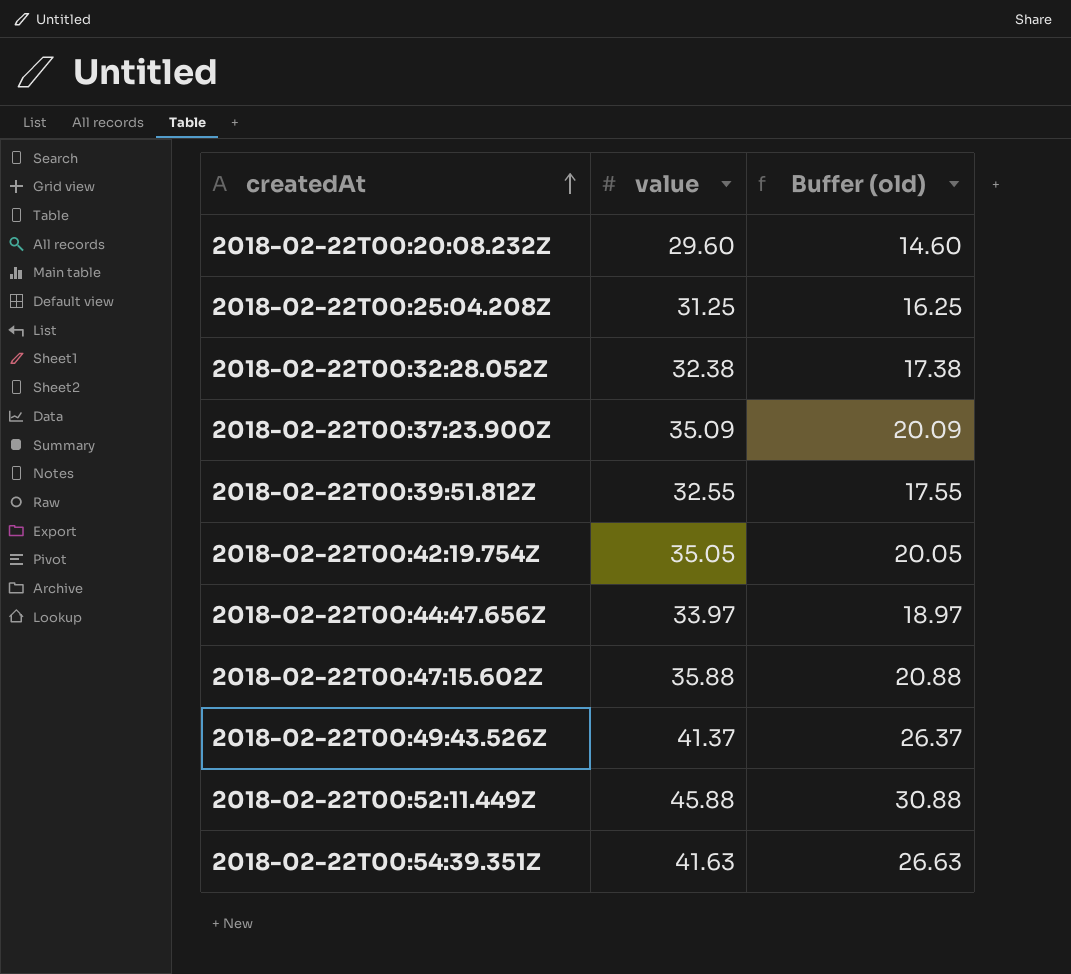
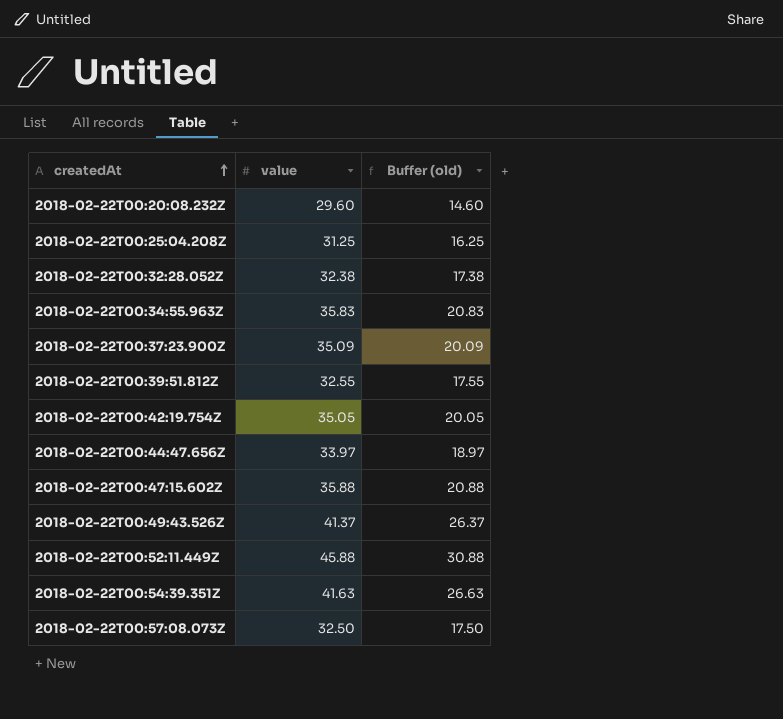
row 2018-02-22T00:34:55.963Z: none -> 35.83 | 20.83
row 2018-02-22T00:57:08.073Z: none -> 32.50 | 17.50

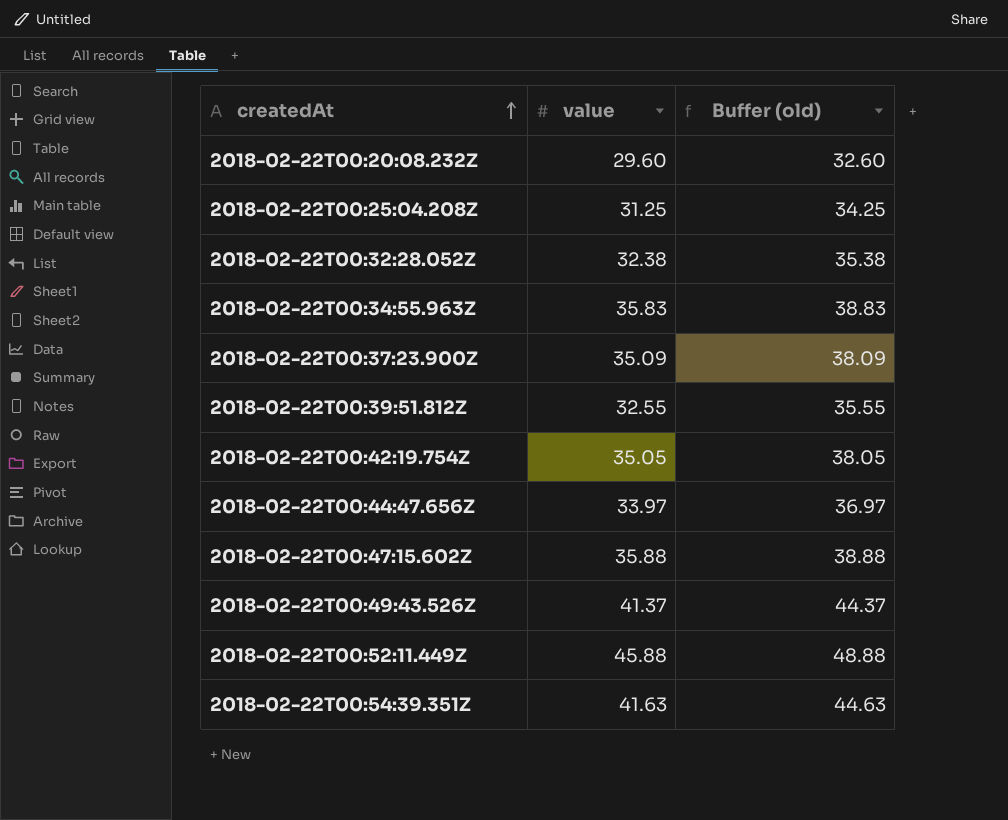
column Buffer (old) | formula: [value] - 15 -> [value] + 3
row 2018-02-22T00:57:08.073Z: 32.50 | 17.50 -> none

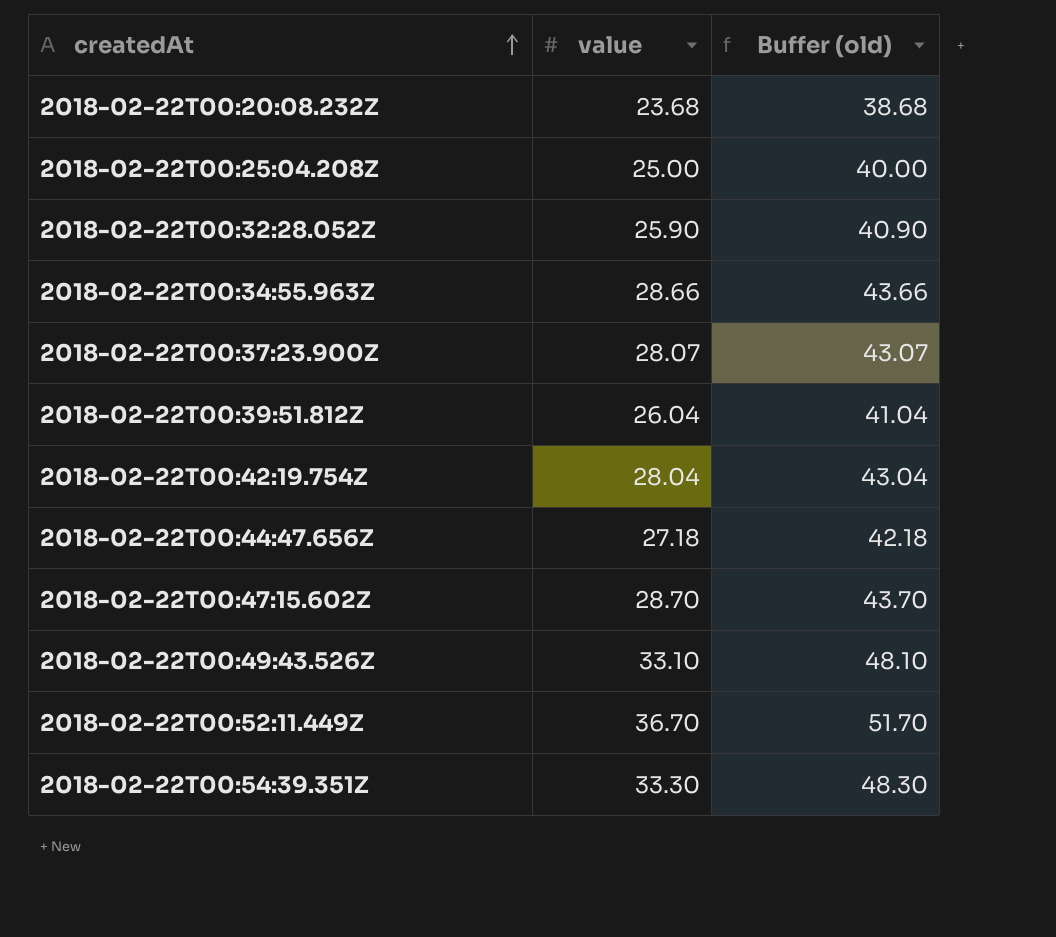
column Buffer (old) | formula: [value] + 3 -> [value] + 15
2018-02-22T00:20:08.232Z | value: 29.60 -> 23.68
2018-02-22T00:25:04.208Z | value: 31.25 -> 25.00
2018-02-22T00:32:28.052Z | value: 32.38 -> 25.90
2018-02-22T00:34:55.963Z | value: 35.83 -> 28.66
2018-02-22T00:37:23.900Z | value: 35.09 -> 28.07
2018-02-22T00:39:51.812Z | value: 32.55 -> 26.04
2018-02-22T00:42:19.754Z | value: 35.05 -> 28.04
2018-02-22T00:44:47.656Z | value: 33.97 -> 27.18
2018-02-22T00:47:15.602Z | value: 35.88 -> 28.70
2018-02-22T00:49:43.526Z | value: 41.37 -> 33.10
2018-02-22T00:52:11.449Z | value: 45.88 -> 36.70
2018-02-22T00:54:39.351Z | value: 41.63 -> 33.30

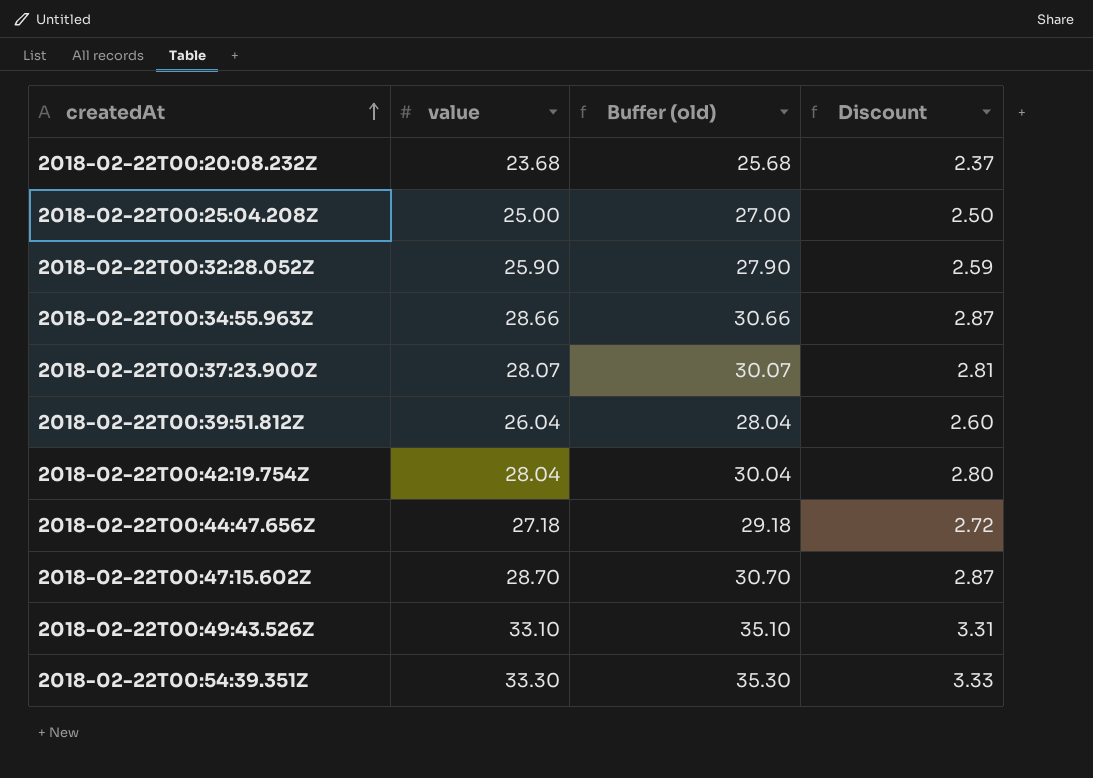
column Buffer (old) | formula: [value] + 15 -> [value] + 2
column Discount | formula: none -> [value] * 0.1
row 2018-02-22T00:52:11.449Z: 36.70 | 51.70 -> none

